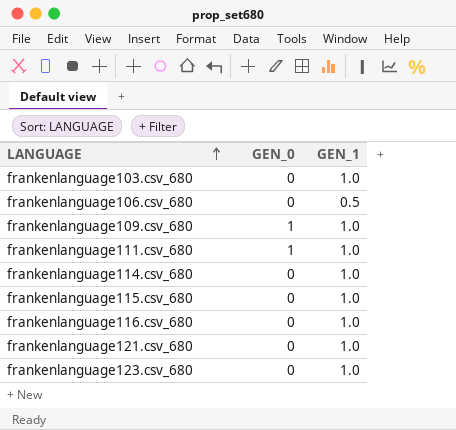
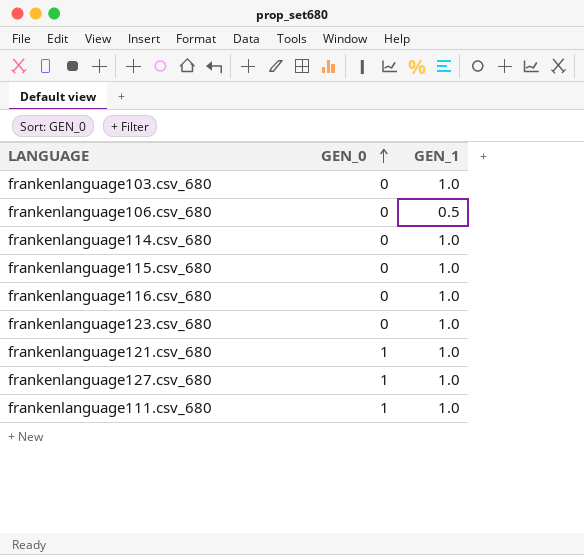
row order: LANGUAGE ascending -> GEN_0 ascending
row frankenlanguage109.csv_680: 1 | 1.0 -> none
frankenlanguage121.csv_680 | GEN_0: 0 -> 1
row frankenlanguage127.csv_680: none -> 1 | 1.0

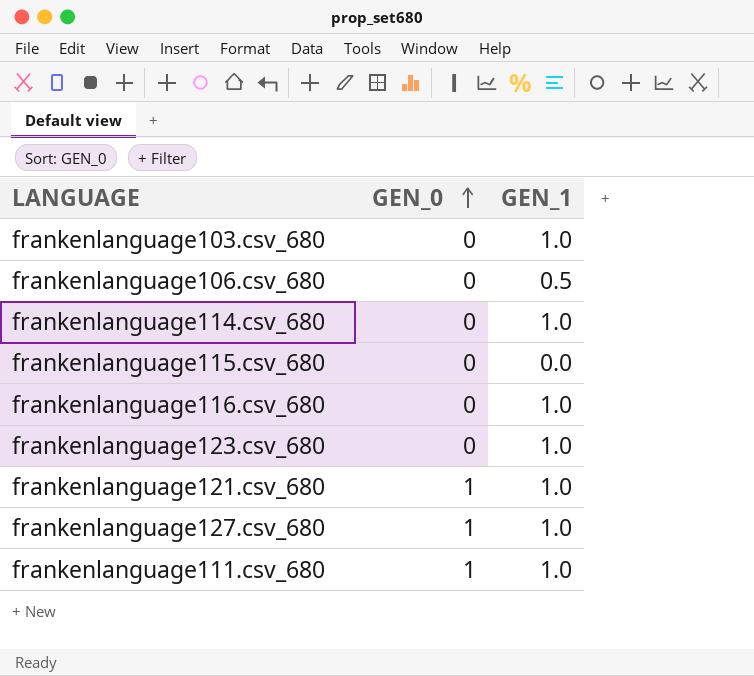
frankenlanguage115.csv_680 | GEN_1: 1.0 -> 0.0

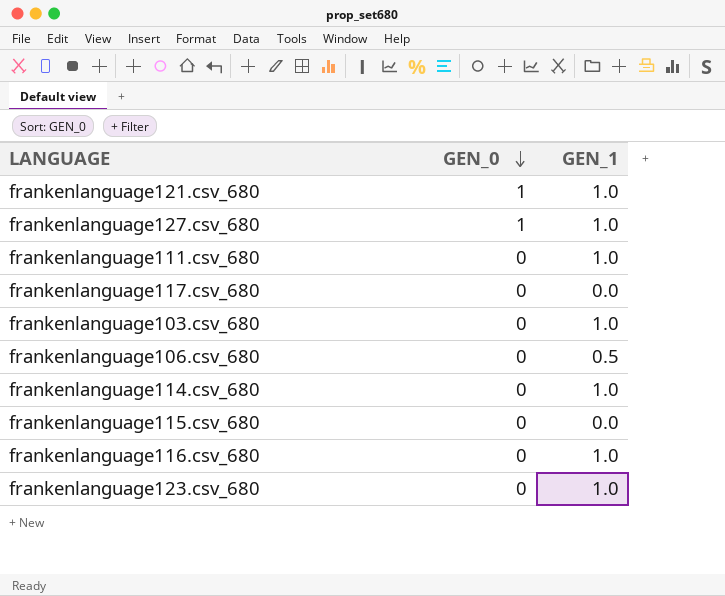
row order: GEN_0 ascending -> GEN_0 descending
frankenlanguage111.csv_680 | GEN_0: 1 -> 0
row frankenlanguage117.csv_680: none -> 0 | 0.0

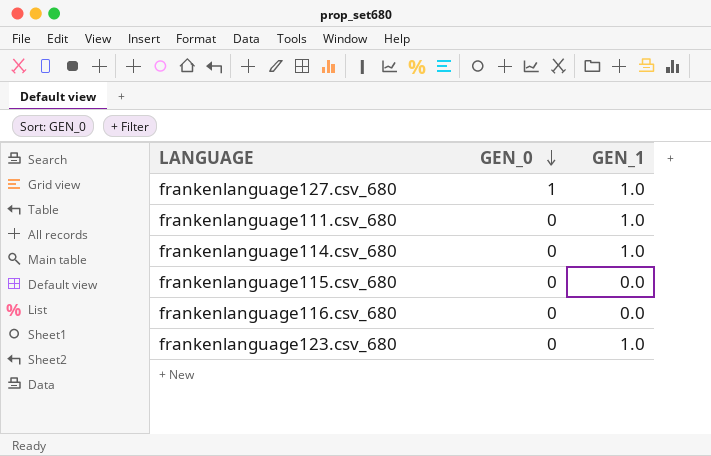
row frankenlanguage121.csv_680: 1 | 1.0 -> none
row frankenlanguage117.csv_680: 0 | 0.0 -> none
row frankenlanguage103.csv_680: 0 | 1.0 -> none
row frankenlanguage106.csv_680: 0 | 0.5 -> none
frankenlanguage116.csv_680 | GEN_1: 1.0 -> 0.0

